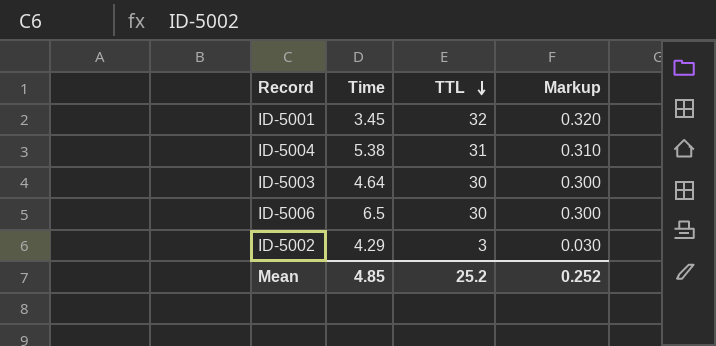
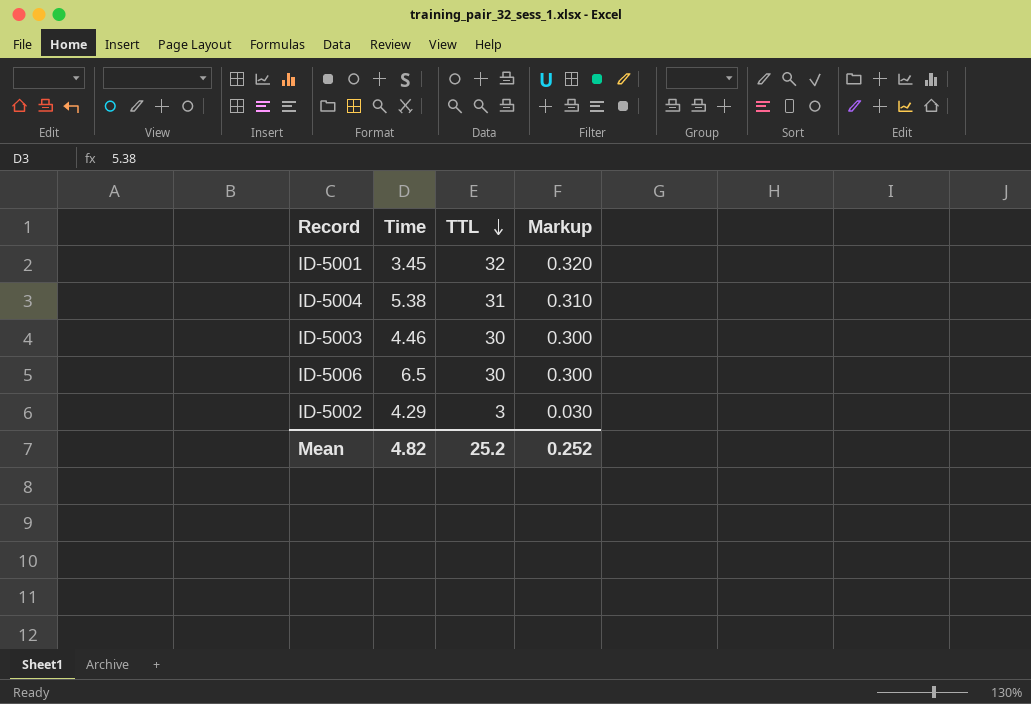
ID-5003 | Time: 4.64 -> 4.46
Mean | Time: 4.85 -> 4.82

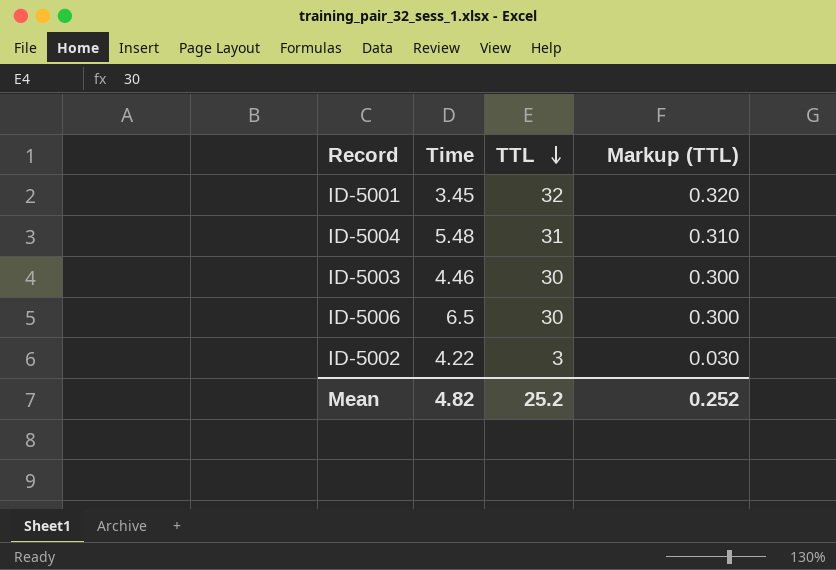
column name: Markup -> Markup (TTL)
ID-5004 | Time: 5.38 -> 5.48
ID-5002 | Time: 4.29 -> 4.22

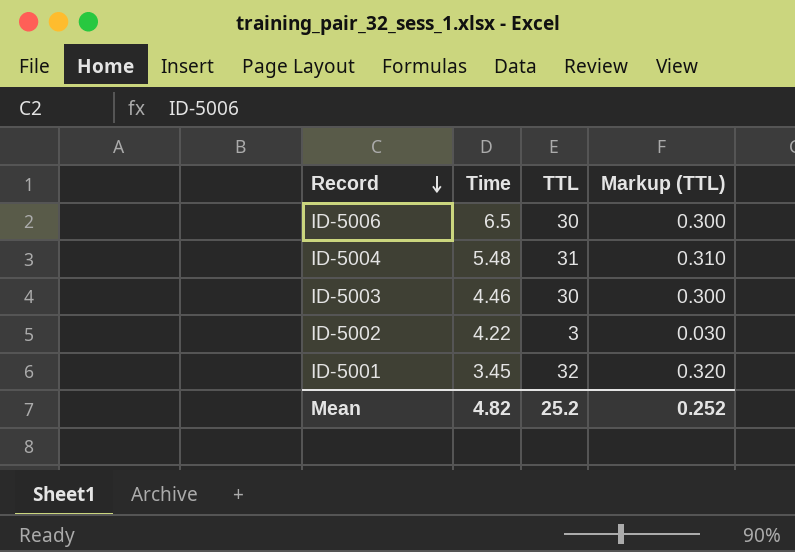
row order: TTL descending -> Record descending

